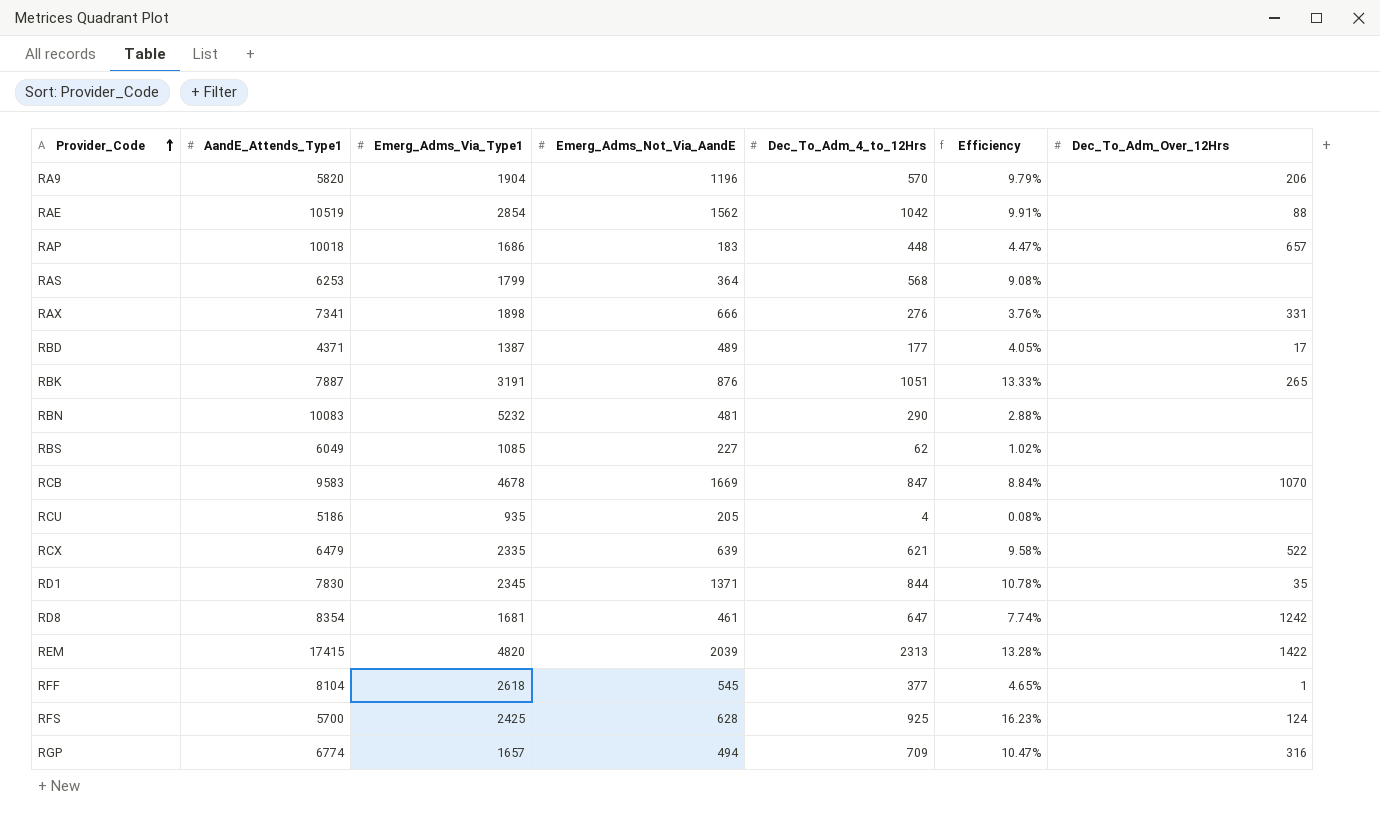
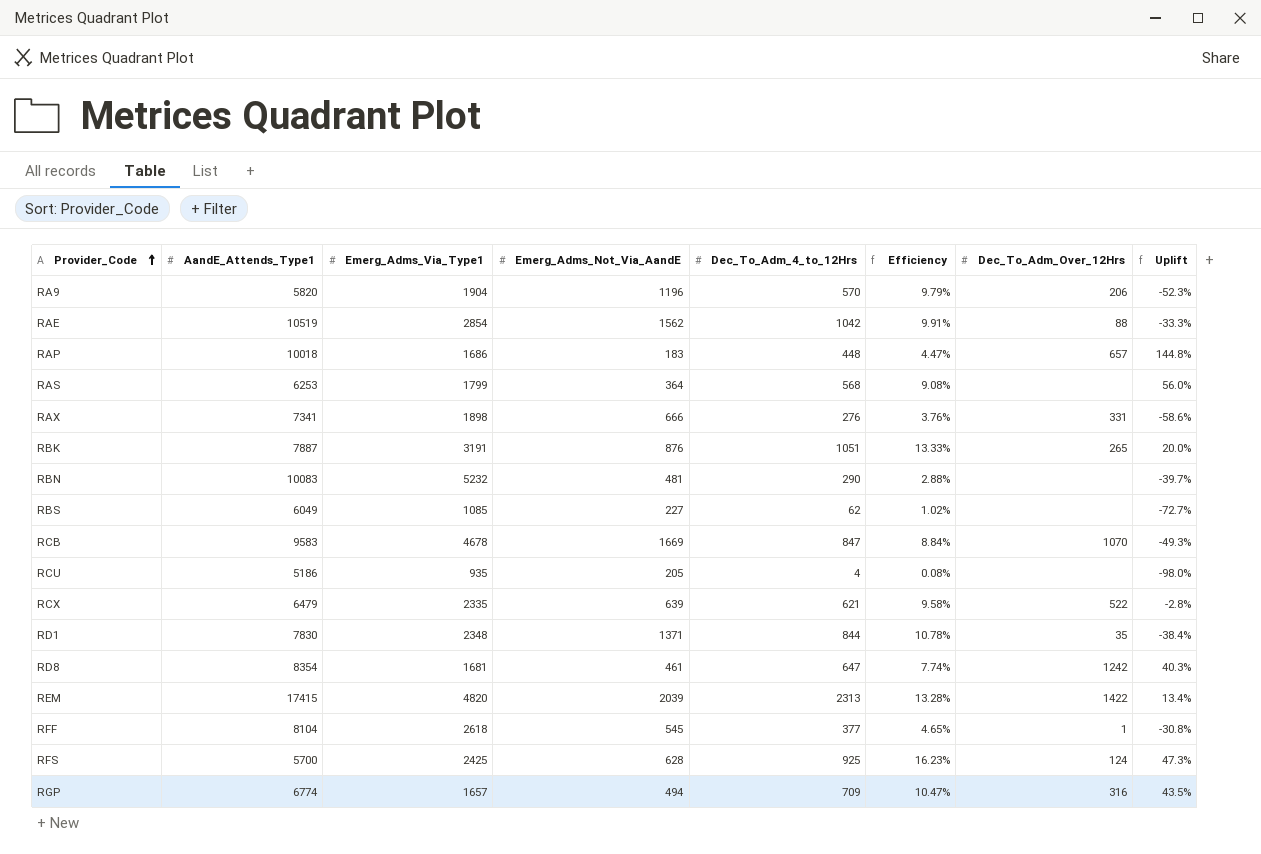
column Uplift | formula: none -> ([Dec_To_Adm_4_to_12Hrs] - [Emerg_Adms_Not_Via_AandE]) / [Emerg_Adms_Not_Via_AandE]
row RBD: 4371 | 1387 | 489 | 177 | 4.05% | 17 -> none
RD1 | Emerg_Adms_Via_Type1: 2345 -> 2348

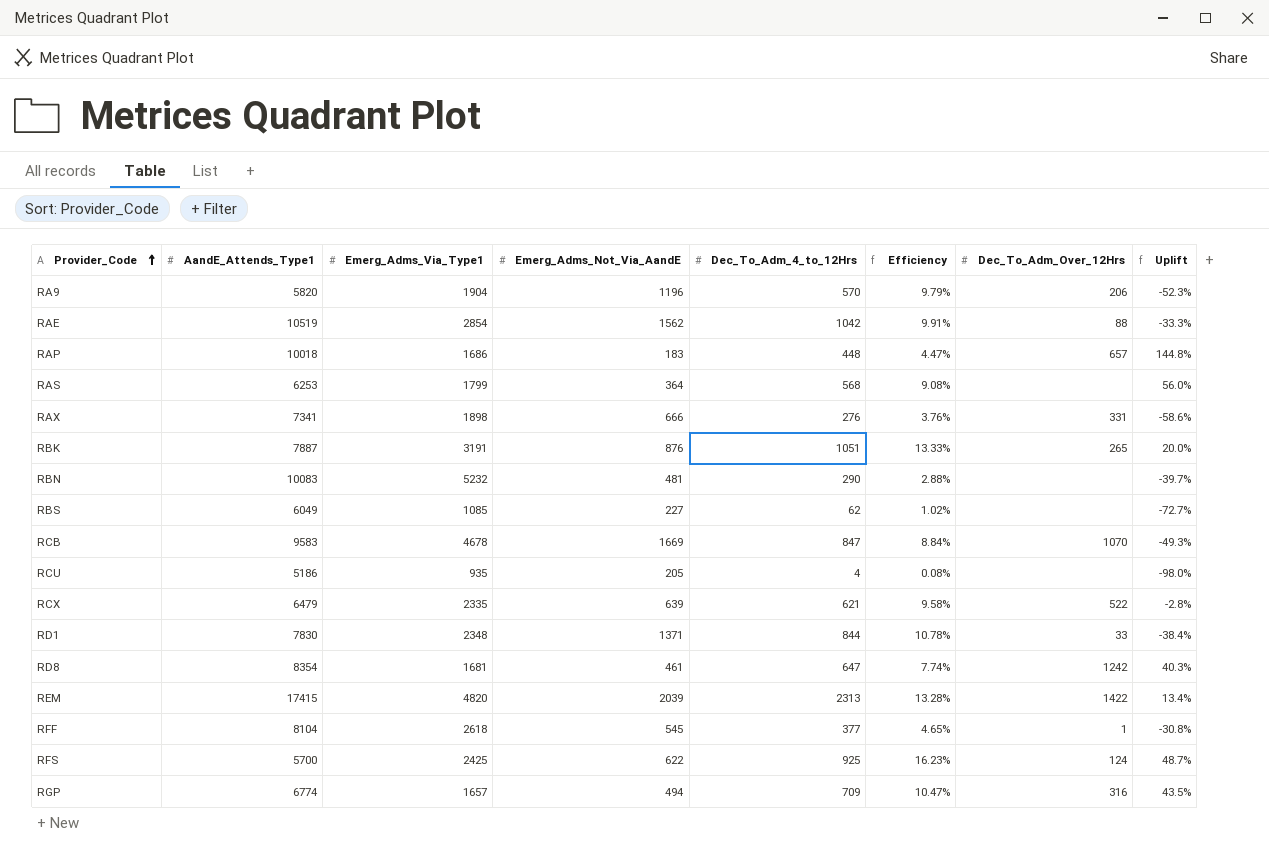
RD1 | Dec_To_Adm_Over_12Hrs: 35 -> 33
RFS | Emerg_Adms_Not_Via_AandE: 628 -> 622
RFS | Uplift: 47.3% -> 48.7%

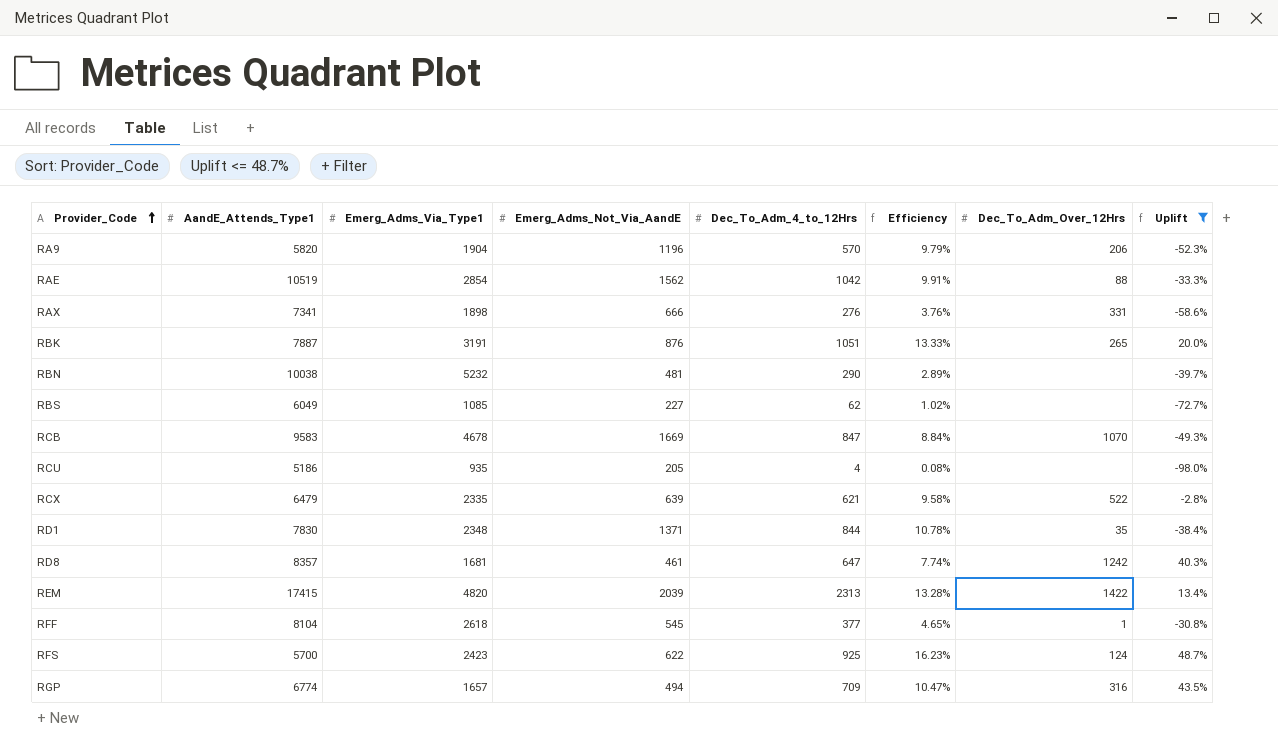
filter: none -> Uplift <= 48.7%
RBN | AandE_Attends_Type1: 10083 -> 10038
RBN | Efficiency: 2.88% -> 2.89%
RD1 | Dec_To_Adm_Over_12Hrs: 33 -> 35
RD8 | AandE_Attends_Type1: 8354 -> 8357
RFS | Emerg_Adms_Via_Type1: 2425 -> 2423

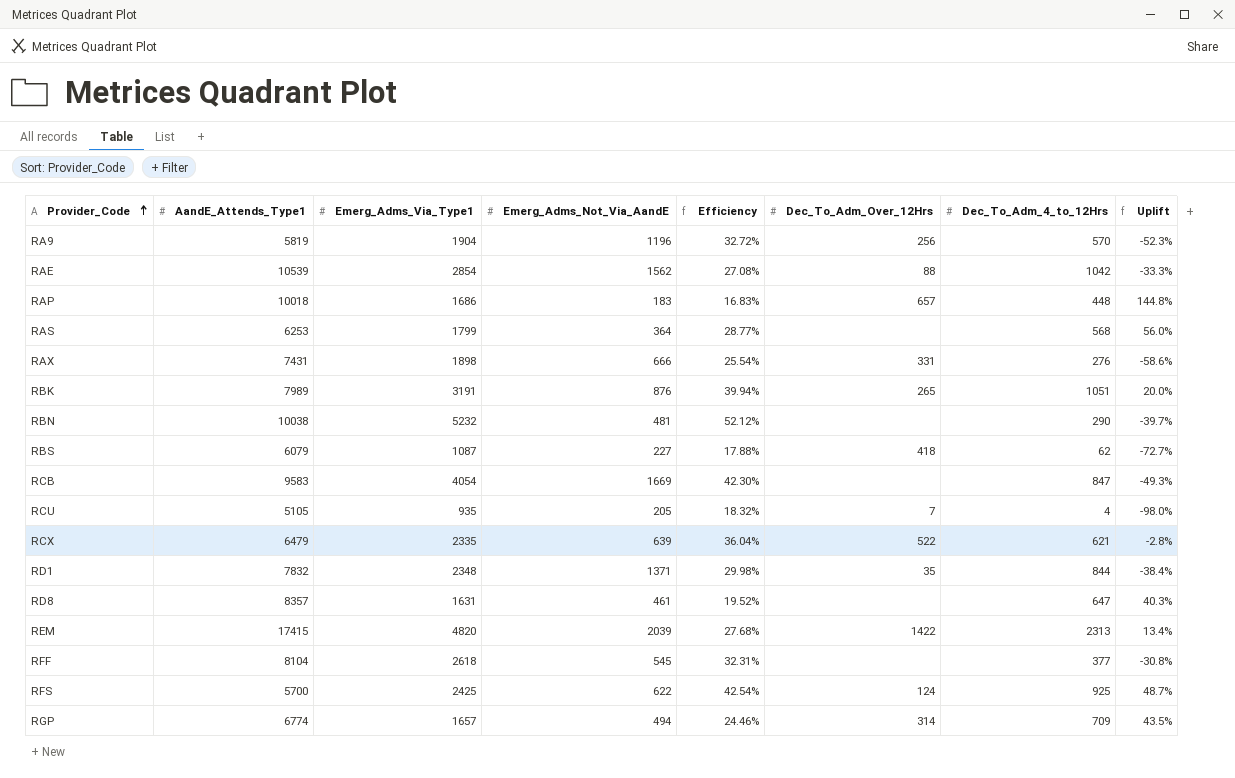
filter: Uplift <= 48.7% -> none
column Efficiency | formula: [Dec_To_Adm_4_to_12Hrs] / [AandE_Attends_Type1] -> [Emerg_Adms_Via_Type1] / [AandE_Attends_Type1]
column Dec_To_Adm_4_to_12Hrs | position: 5 -> 7
RA9 | AandE_Attends_Type1: 5820 -> 5819
RA9 | Dec_To_Adm_Over_12Hrs: 206 -> 256
RAE | AandE_Attends_Type1: 10519 -> 10539
RAX | AandE_Attends_Type1: 7341 -> 7431
RBK | AandE_Attends_Type1: 7887 -> 7989
RBS | AandE_Attends_Type1: 6049 -> 6079
RBS | Emerg_Adms_Via_Type1: 1085 -> 1087
RBS | Dec_To_Adm_Over_12Hrs: none -> 418
RCB | Emerg_Adms_Via_Type1: 4678 -> 4054
RCB | Dec_To_Adm_Over_12Hrs: 1070 -> none
RCU | AandE_Attends_Type1: 5186 -> 5105
RCU | Dec_To_Adm_Over_12Hrs: none -> 7
RD1 | AandE_Attends_Type1: 7830 -> 7832
RD8 | Emerg_Adms_Via_Type1: 1681 -> 1631
RD8 | Dec_To_Adm_Over_12Hrs: 1242 -> none
RFF | Dec_To_Adm_Over_12Hrs: 1 -> none
RFS | Emerg_Adms_Via_Type1: 2423 -> 2425
RGP | Dec_To_Adm_Over_12Hrs: 316 -> 314

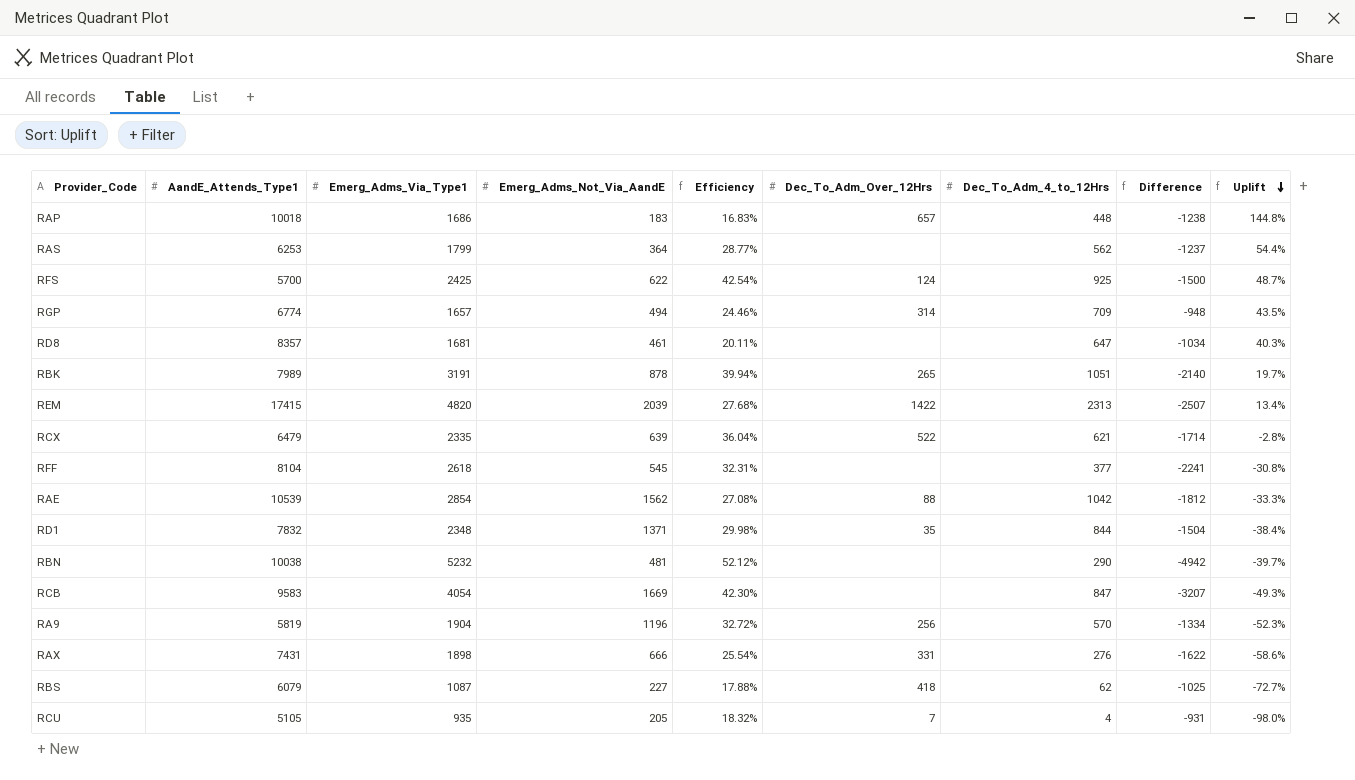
row order: Provider_Code ascending -> Uplift descending
column Difference | formula: none -> [Dec_To_Adm_4_to_12Hrs] - [Emerg_Adms_Via_Type1]
RAS | Dec_To_Adm_4_to_12Hrs: 568 -> 562
RAS | Uplift: 56.0% -> 54.4%
RD8 | Emerg_Adms_Via_Type1: 1631 -> 1681
RD8 | Efficiency: 19.52% -> 20.11%
RBK | Emerg_Adms_Not_Via_AandE: 876 -> 878
RBK | Uplift: 20.0% -> 19.7%

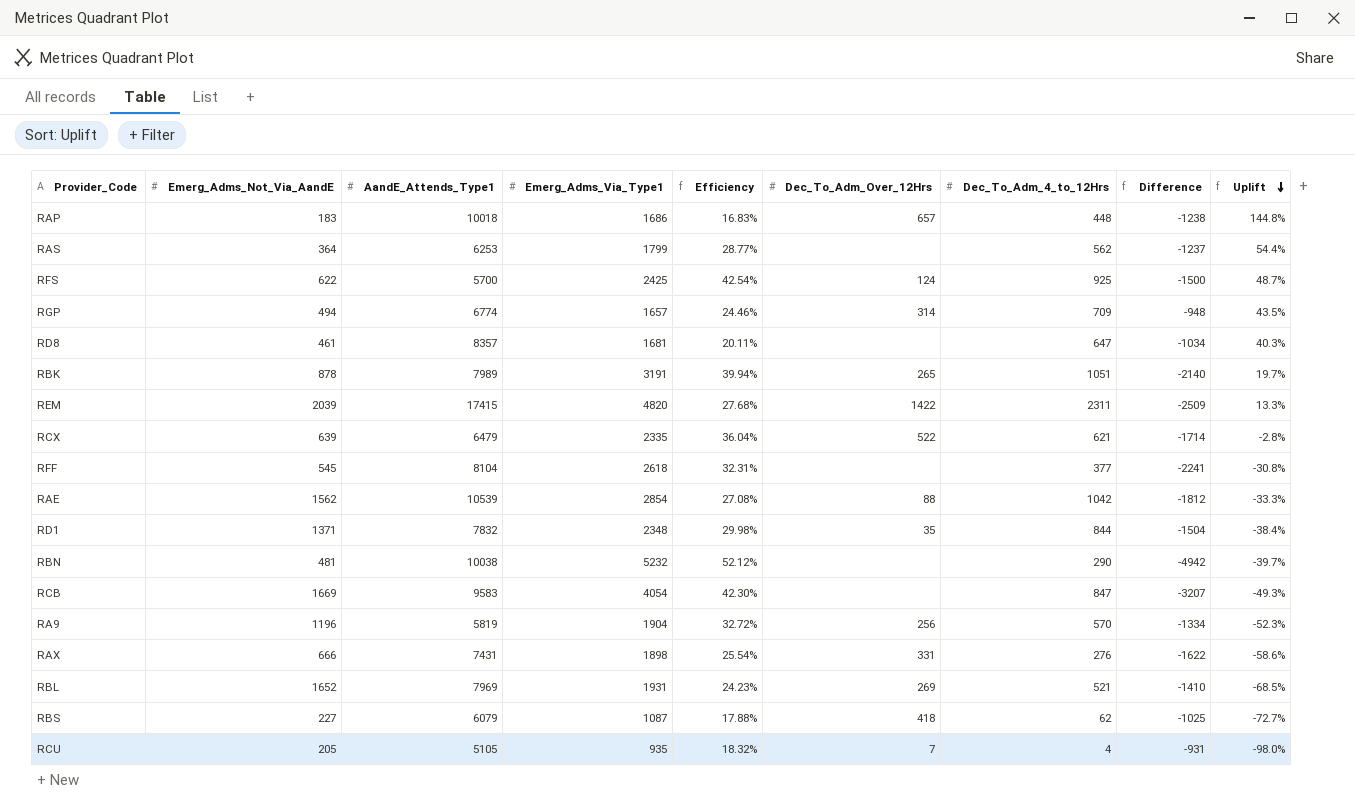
column Emerg_Adms_Not_Via_AandE | position: 4 -> 2
REM | Dec_To_Adm_4_to_12Hrs: 2313 -> 2311
REM | Difference: -2507 -> -2509
REM | Uplift: 13.4% -> 13.3%
row RBL: none -> 1652 | 7969 | 1931 | 24.23% | 269 | 521 | -1410 | -68.5%

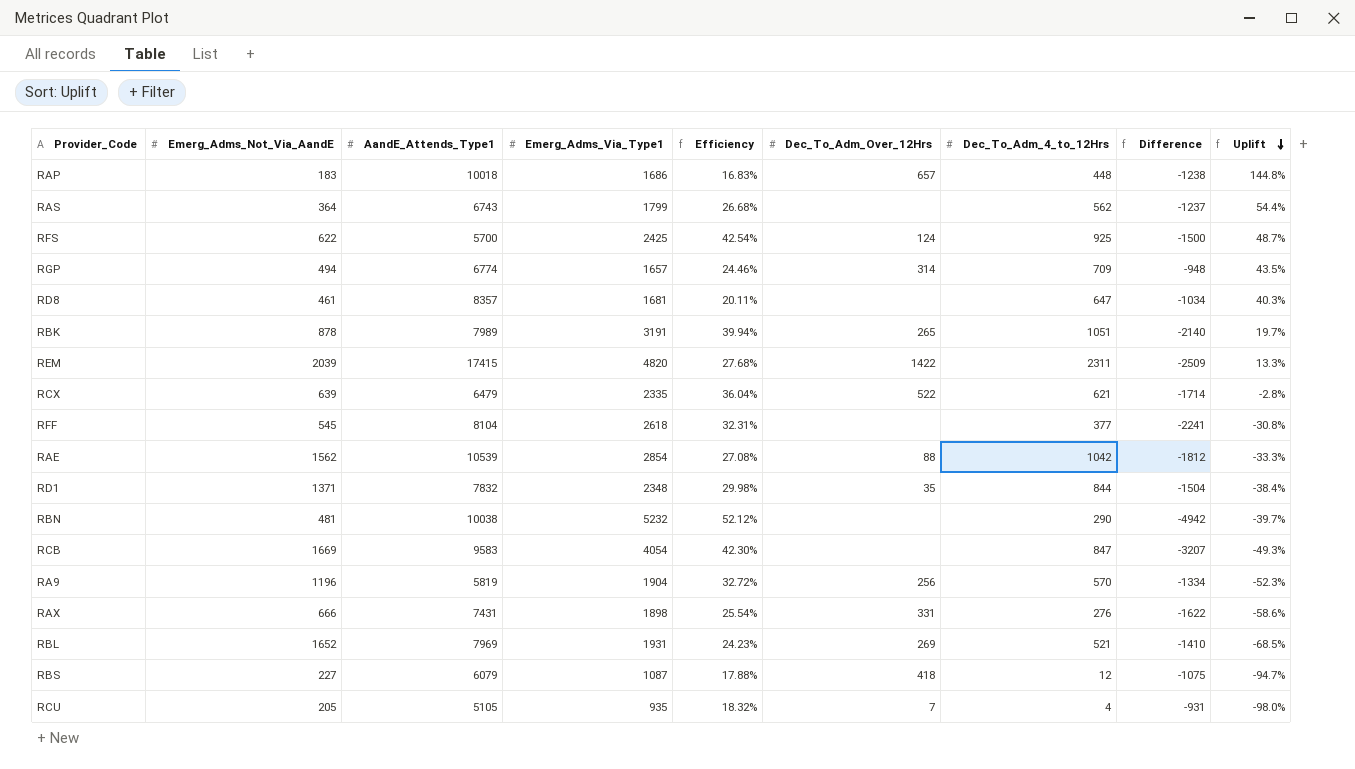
RAS | AandE_Attends_Type1: 6253 -> 6743
RAS | Efficiency: 28.77% -> 26.68%
RBS | Dec_To_Adm_4_to_12Hrs: 62 -> 12
RBS | Difference: -1025 -> -1075
RBS | Uplift: -72.7% -> -94.7%

